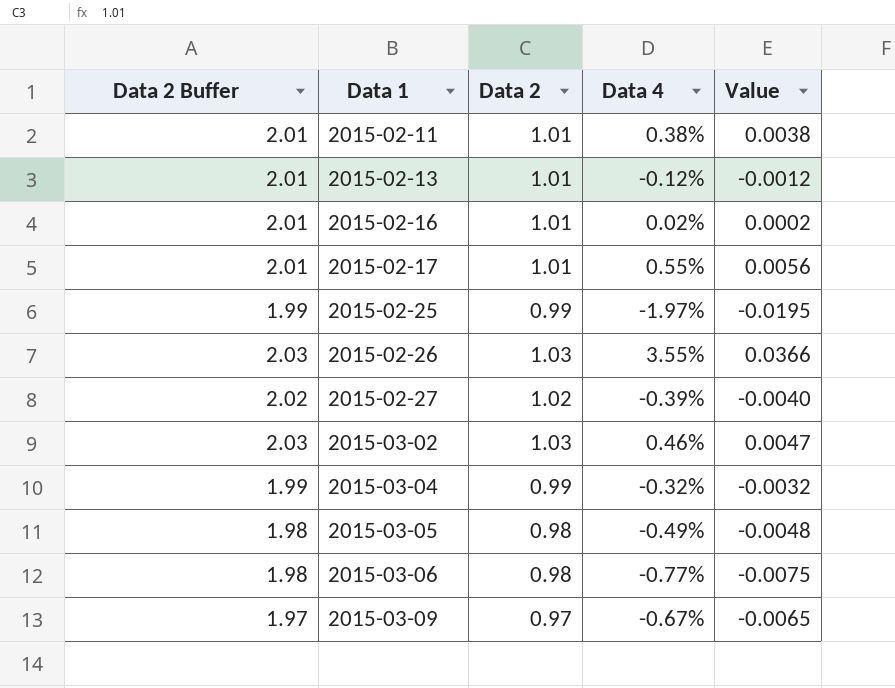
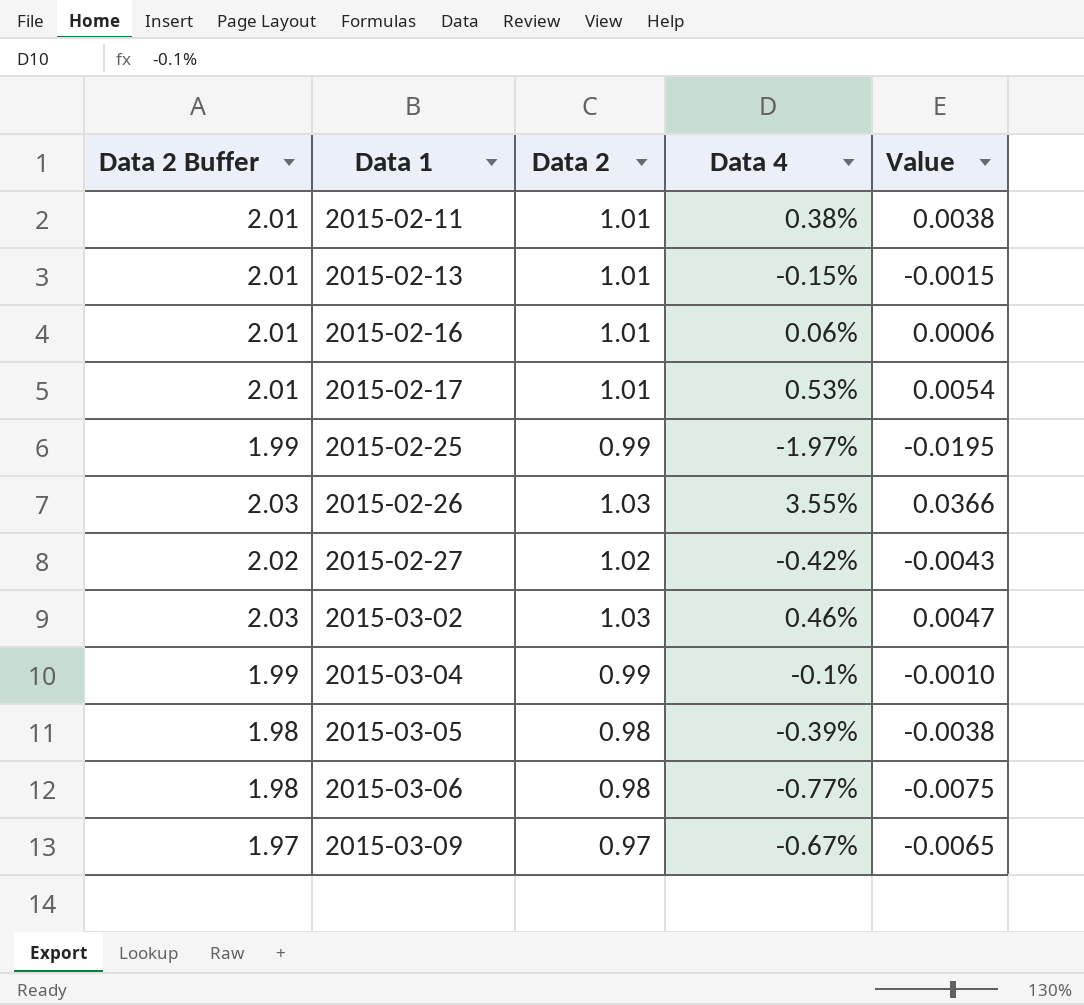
2015-02-13 | Data 4: -0.12% -> -0.15%
2015-02-13 | Value: -0.0012 -> -0.0015
2015-02-16 | Data 4: 0.02% -> 0.06%
2015-02-16 | Value: 0.0002 -> 0.0006
2015-02-17 | Data 4: 0.55% -> 0.53%
2015-02-17 | Value: 0.0056 -> 0.0054
2015-02-27 | Data 4: -0.39% -> -0.42%
2015-02-27 | Value: -0.0040 -> -0.0043
2015-03-04 | Data 4: -0.32% -> -0.1%
2015-03-04 | Value: -0.0032 -> -0.0010
2015-03-05 | Data 4: -0.49% -> -0.39%
2015-03-05 | Value: -0.0048 -> -0.0038

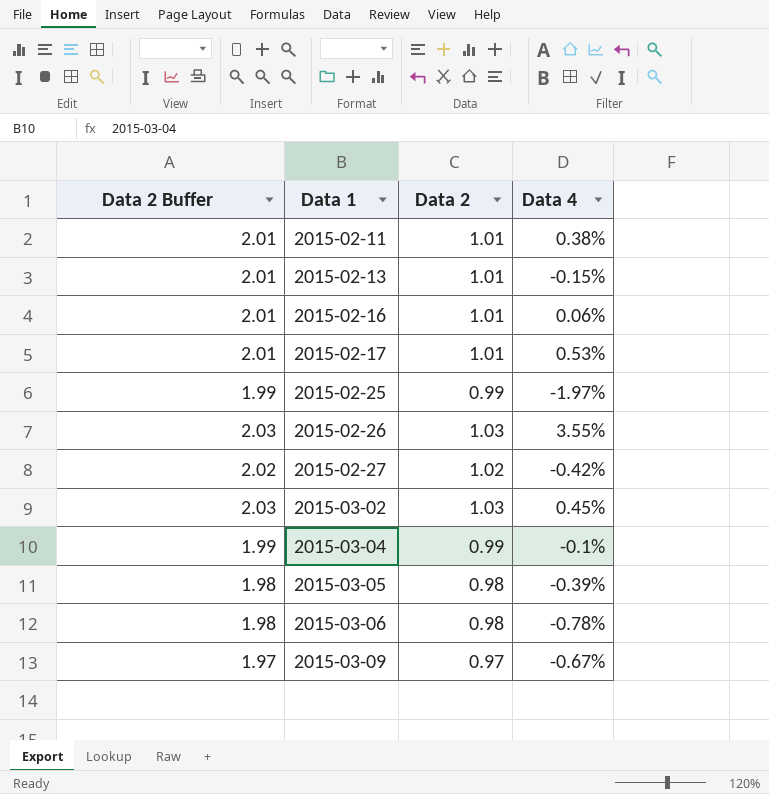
column Value | formula: [Data 2] * [Data 4] -> none
2015-03-02 | Data 4: 0.46% -> 0.45%
2015-03-06 | Data 4: -0.77% -> -0.78%

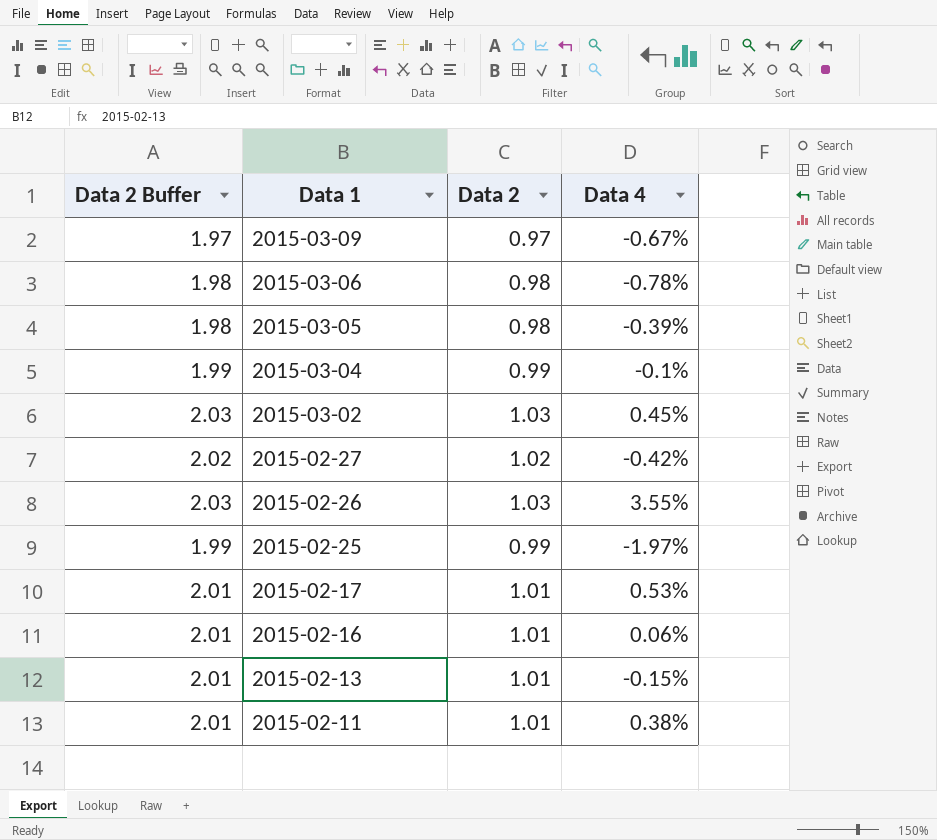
row order: Data 1 ascending -> Data 1 descending

